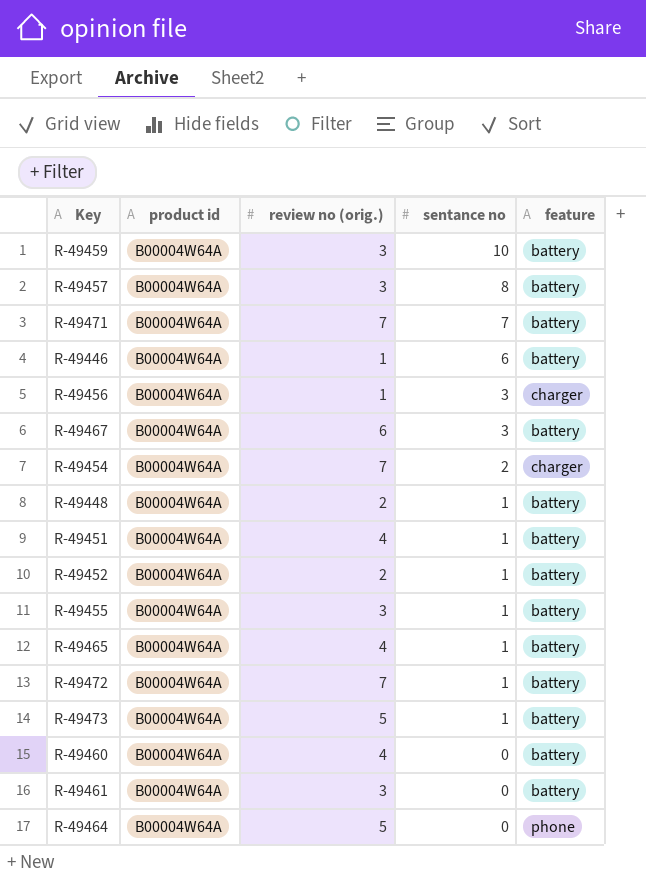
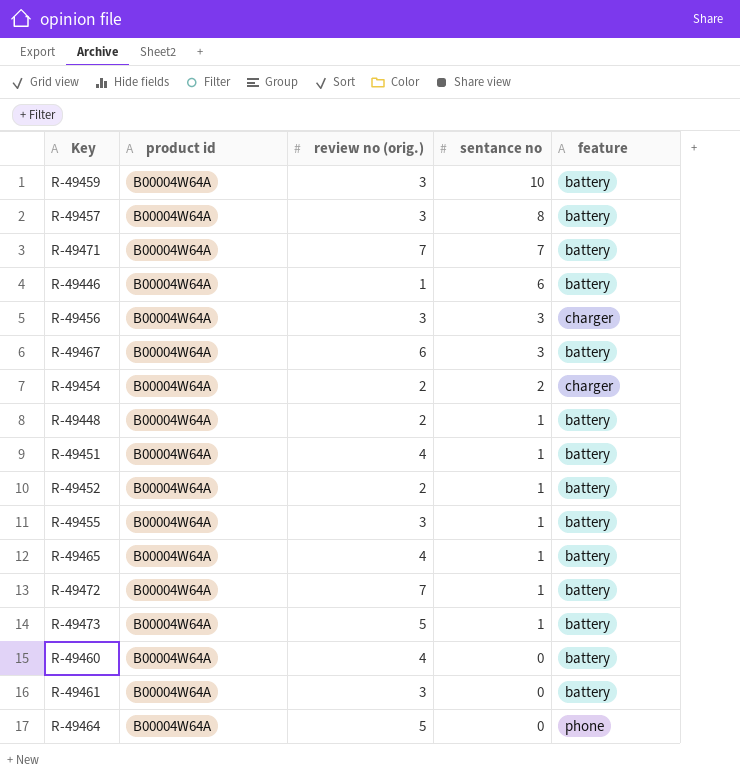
R-49456 | review no (orig.): 1 -> 3
R-49454 | review no (orig.): 7 -> 2

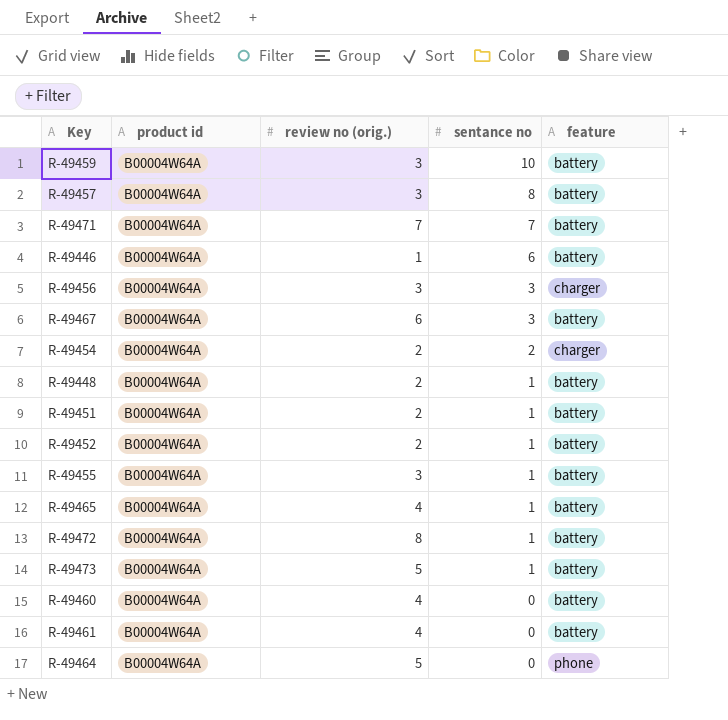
R-49451 | review no (orig.): 4 -> 2
R-49472 | review no (orig.): 7 -> 8
R-49461 | review no (orig.): 3 -> 4

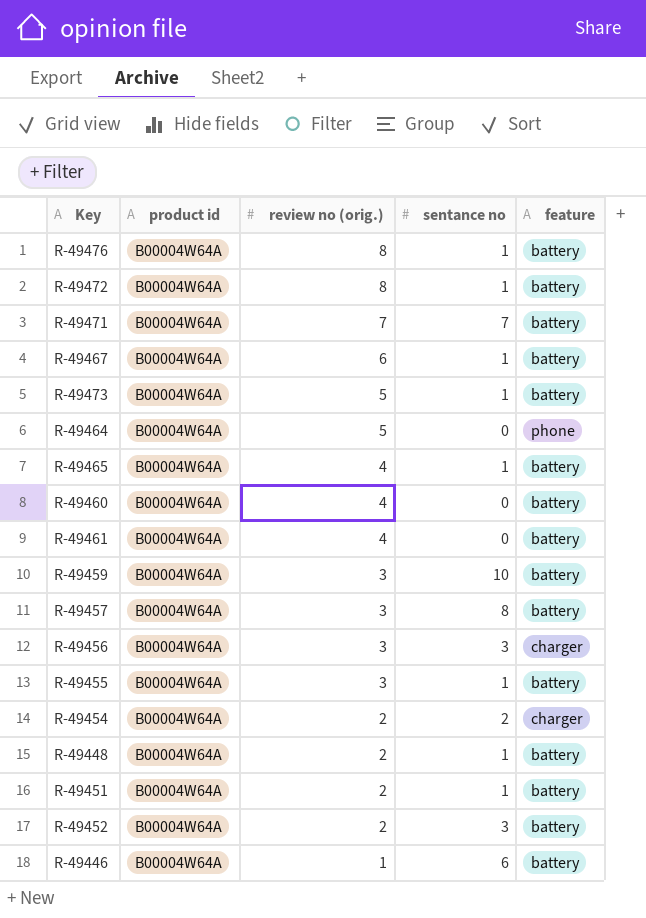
row order: sentance no descending -> review no (orig.) descending
row R-49476: none -> B00004W64A | 8 | 1 | battery
R-49467 | sentance no: 3 -> 1
R-49452 | sentance no: 1 -> 3

